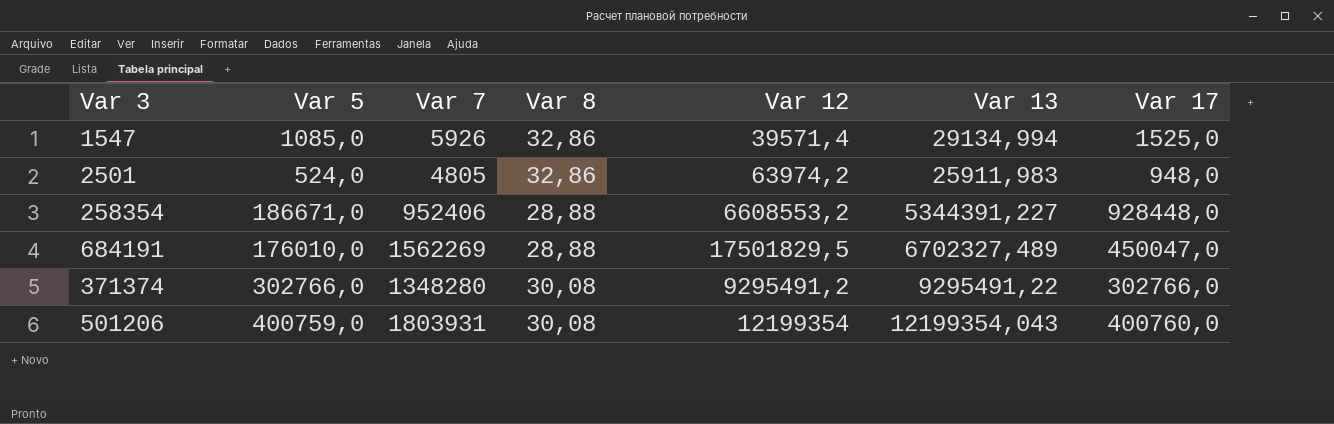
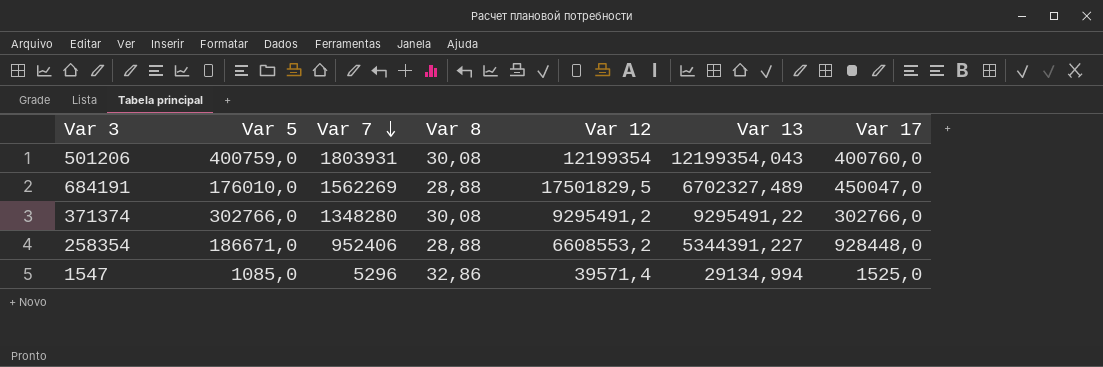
row order: none -> Var 7 descending
row 2501: 524,0 | 4805 | 32,86 | 63974,2 | 25911,983 | 948,0 -> none
1547 | Var 7: 5926 -> 5296

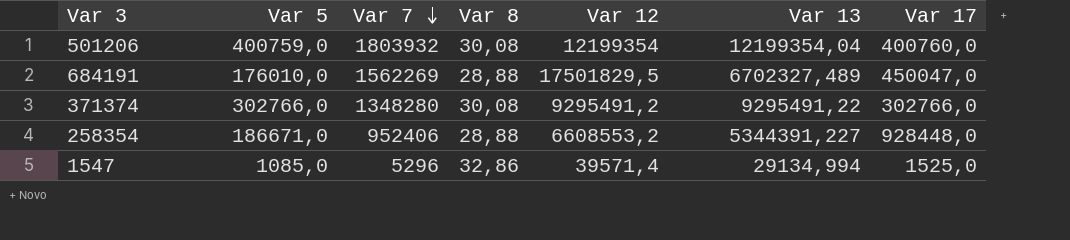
501206 | Var 7: 1803931 -> 1803932
501206 | Var 13: 12199354,043 -> 12199354,04

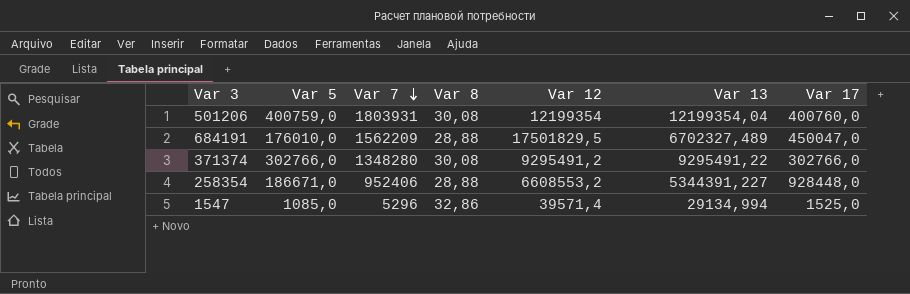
501206 | Var 7: 1803932 -> 1803931
684191 | Var 7: 1562269 -> 1562209

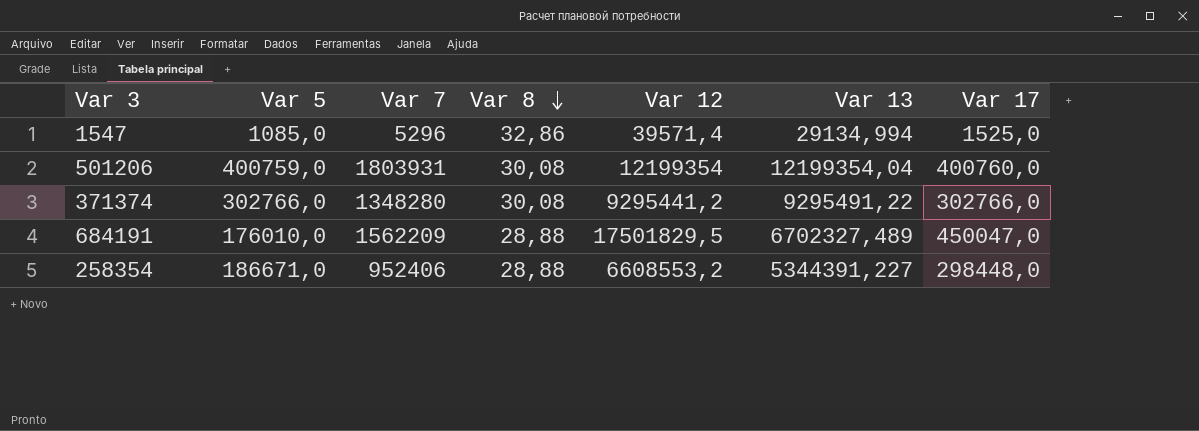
row order: Var 7 descending -> Var 8 descending
371374 | Var 12: 9295491,2 -> 9295441,2
258354 | Var 17: 928448,0 -> 298448,0

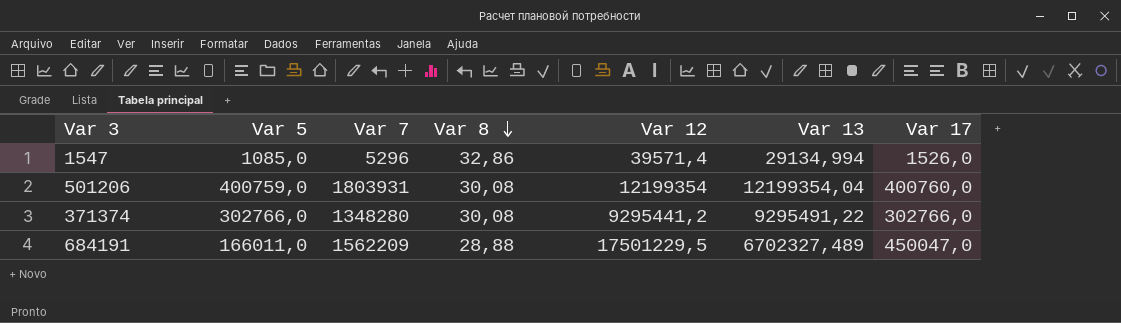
row 258354: 186671,0 | 952406 | 28,88 | 6608553,2 | 5344391,227 | 298448,0 -> none
1547 | Var 17: 1525,0 -> 1526,0
684191 | Var 5: 176010,0 -> 166011,0
684191 | Var 12: 17501829,5 -> 17501229,5

